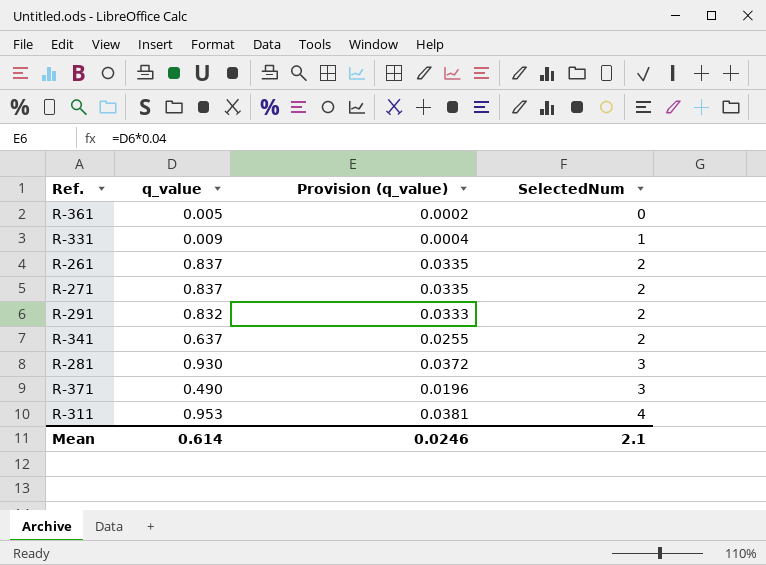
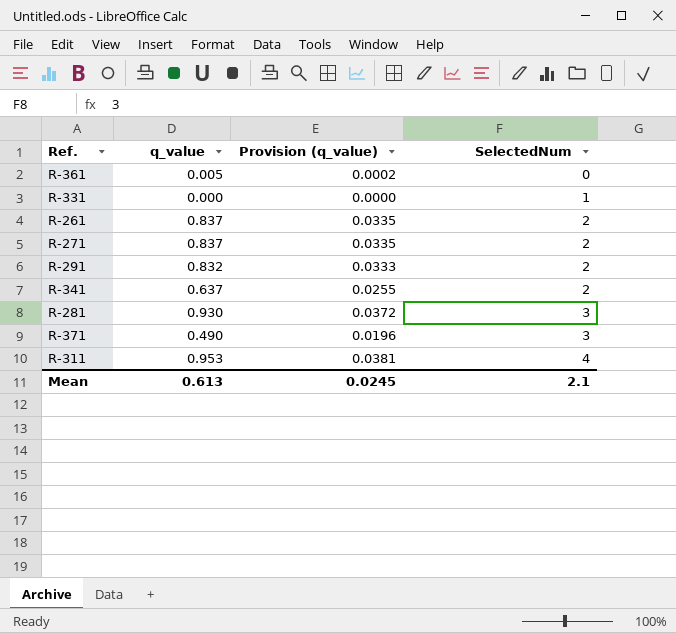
R-331 | q_value: 0.009 -> 0.000
R-331 | Provision (q_value): 0.0004 -> 0.0000
Mean | q_value: 0.614 -> 0.613
Mean | Provision (q_value): 0.0246 -> 0.0245

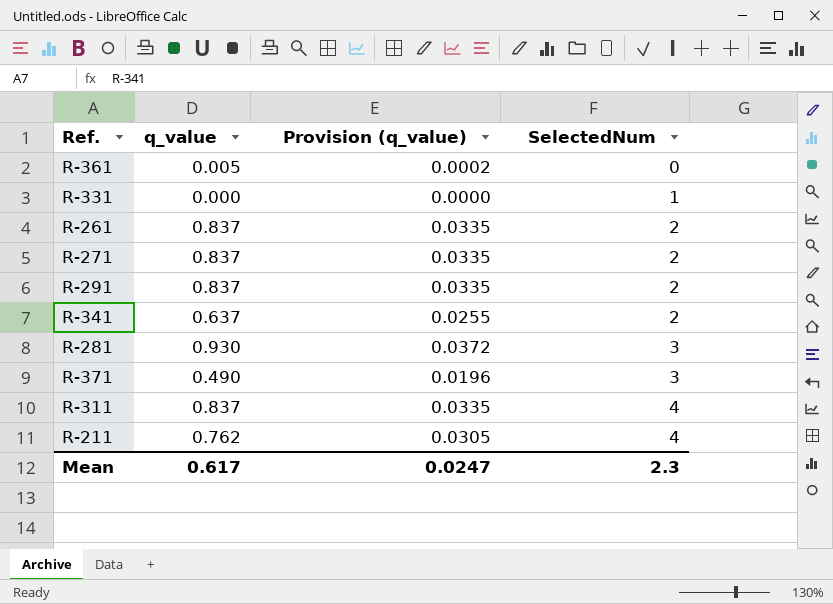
R-291 | q_value: 0.832 -> 0.837
R-291 | Provision (q_value): 0.0333 -> 0.0335
R-311 | q_value: 0.953 -> 0.837
R-311 | Provision (q_value): 0.0381 -> 0.0335
row R-211: none -> 0.762 | 0.0305 | 4
Mean | q_value: 0.613 -> 0.617
Mean | Provision (q_value): 0.0245 -> 0.0247
Mean | SelectedNum: 2.1 -> 2.3

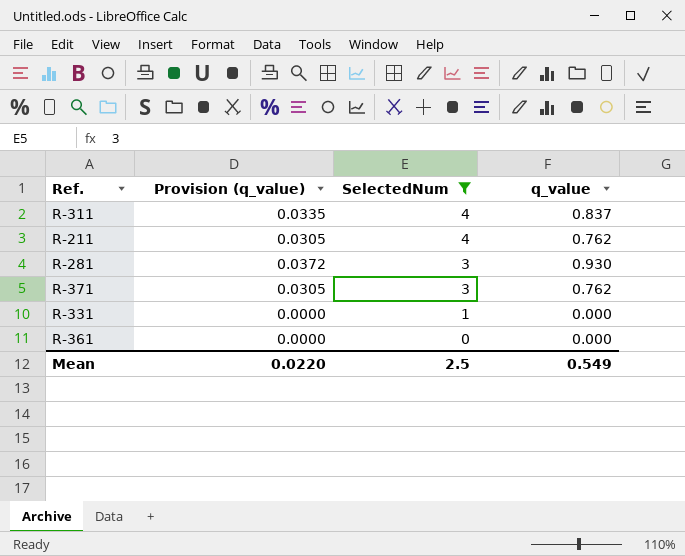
filter: none -> SelectedNum != 2
row order: SelectedNum ascending -> SelectedNum descending
column q_value | position: 2 -> 4
R-371 | Provision (q_value): 0.0196 -> 0.0305
R-371 | q_value: 0.490 -> 0.762
R-361 | Provision (q_value): 0.0002 -> 0.0000
R-361 | q_value: 0.005 -> 0.000
Mean | Provision (q_value): 0.0247 -> 0.0220
Mean | SelectedNum: 2.3 -> 2.5
Mean | q_value: 0.617 -> 0.549

